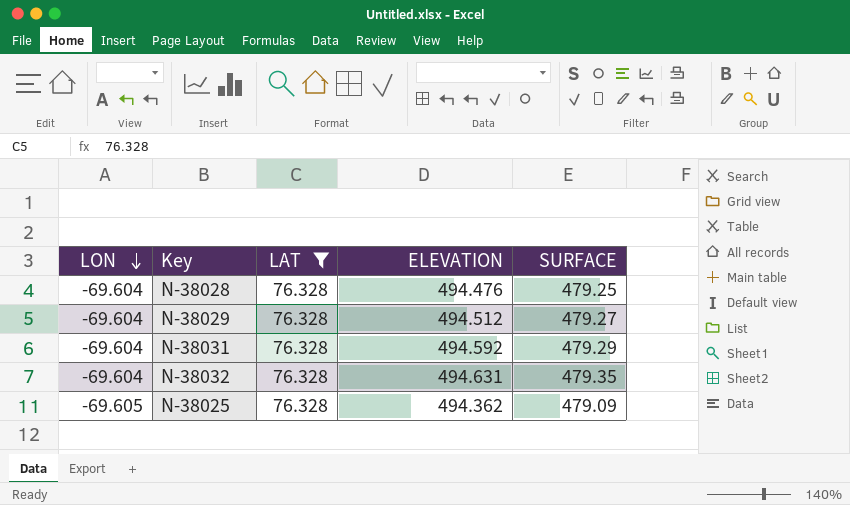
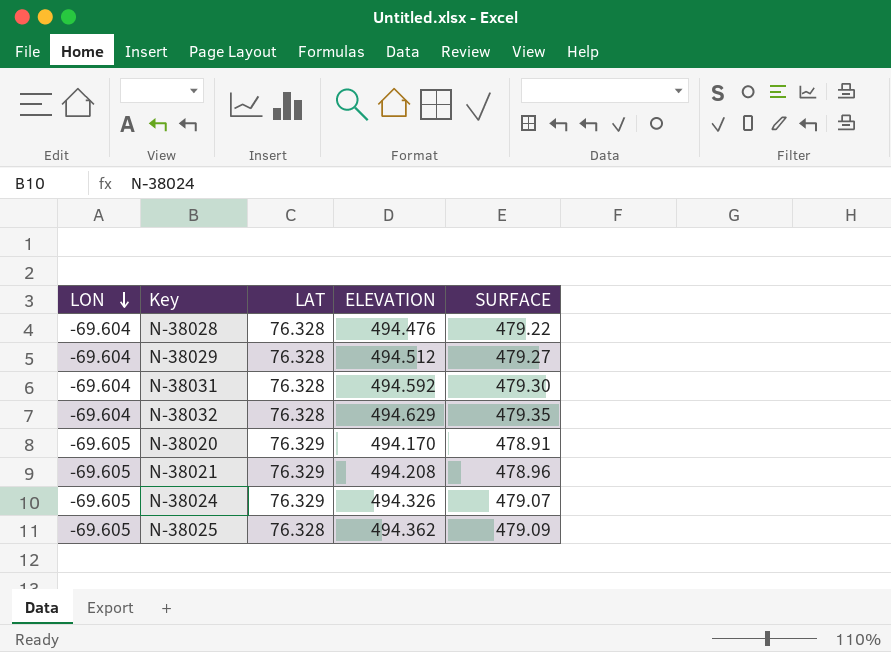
filter: LAT = 76.328 -> none
N-38028 | SURFACE: 479.25 -> 479.22
N-38031 | SURFACE: 479.29 -> 479.30
N-38032 | ELEVATION: 494.631 -> 494.629

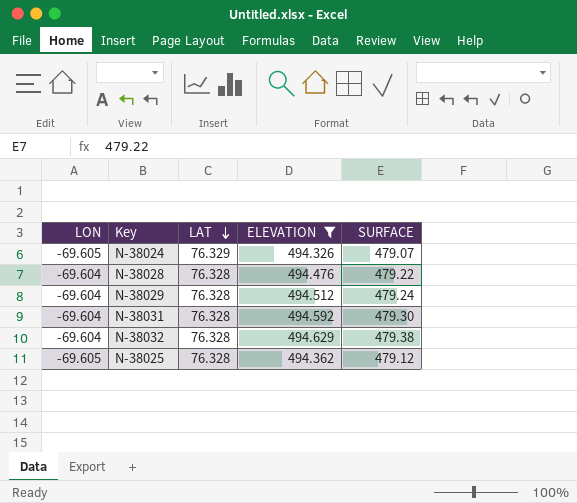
filter: none -> ELEVATION >= 494.326
row order: LON descending -> LAT descending
N-38029 | SURFACE: 479.27 -> 479.24
N-38032 | SURFACE: 479.35 -> 479.38
N-38025 | SURFACE: 479.09 -> 479.12

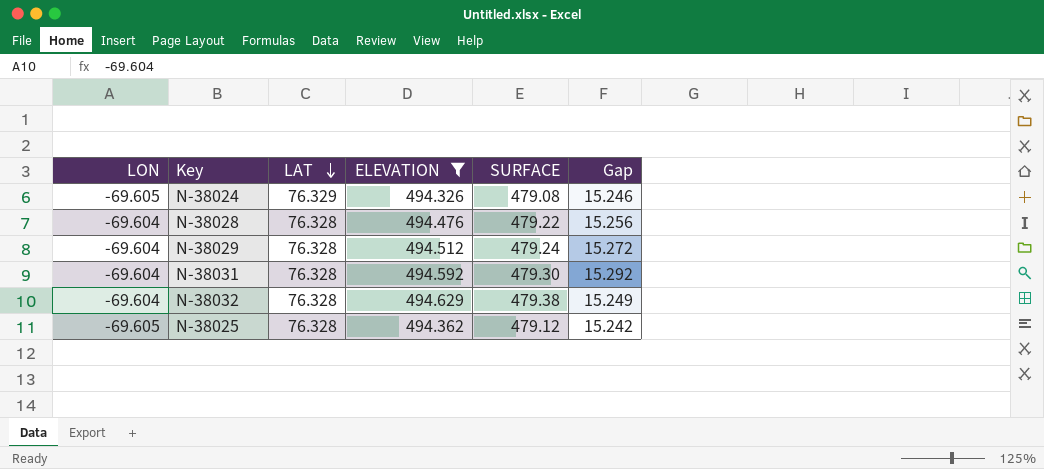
column Gap | formula: none -> [ELEVATION] - [SURFACE]
N-38024 | SURFACE: 479.07 -> 479.08

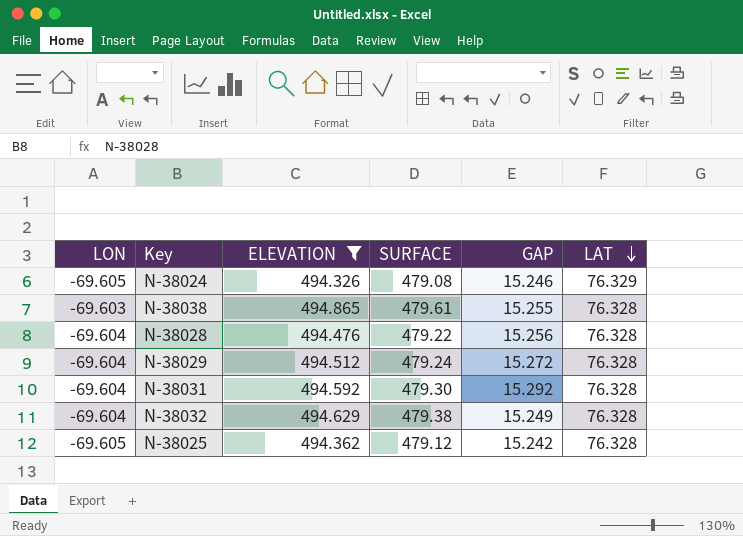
column name: Gap -> GAP
column LAT | position: 3 -> 6
row N-38038: none -> -69.603 | 494.865 | 479.61 | 15.255 | 76.328

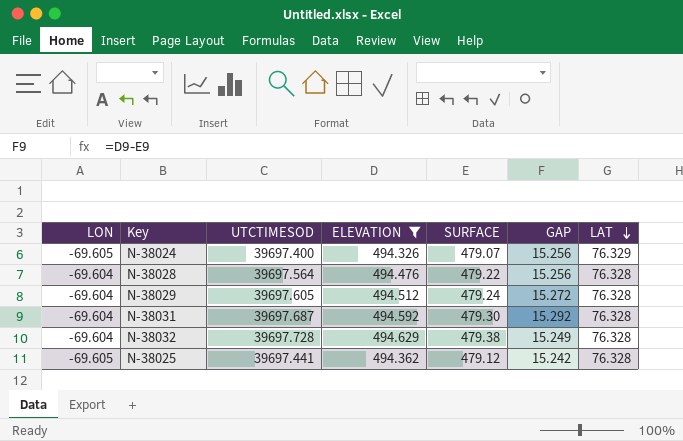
column UTCTIMESOD | position: none -> 3
row N-38038: -69.603 | 494.865 | 479.61 | 15.255 | 76.328 -> none
N-38024 | SURFACE: 479.08 -> 479.07
N-38024 | GAP: 15.246 -> 15.256

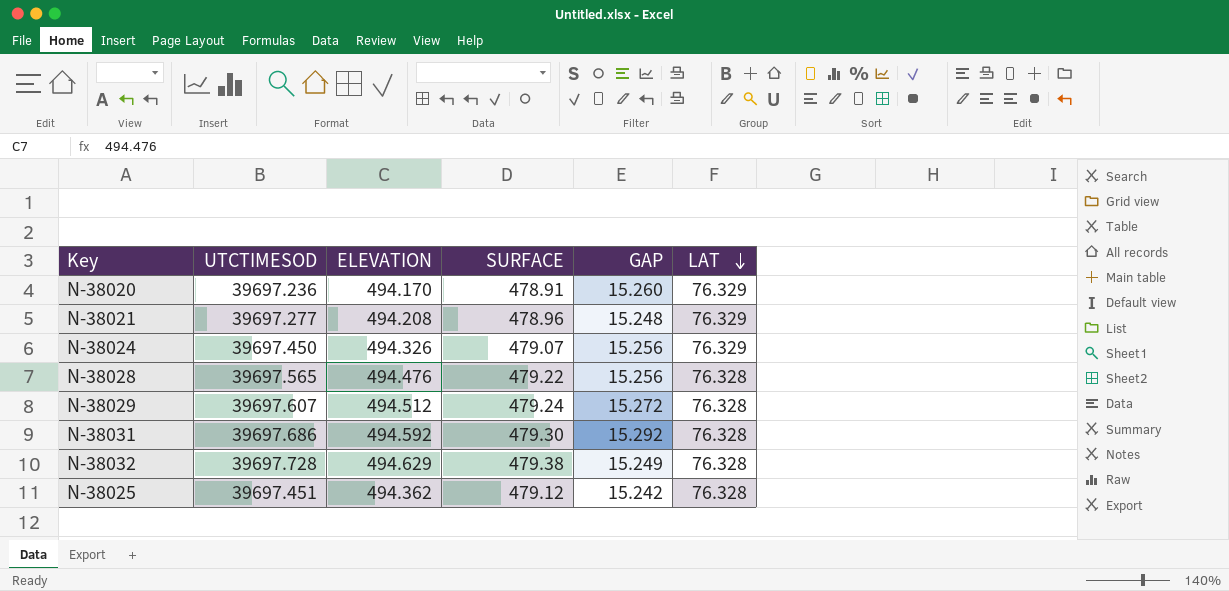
filter: ELEVATION >= 494.326 -> none
column LON | position: 1 -> none
N-38024 | UTCTIMESOD: 39697.400 -> 39697.450
N-38028 | UTCTIMESOD: 39697.564 -> 39697.565
N-38029 | UTCTIMESOD: 39697.605 -> 39697.607
N-38031 | UTCTIMESOD: 39697.687 -> 39697.686
N-38025 | UTCTIMESOD: 39697.441 -> 39697.451

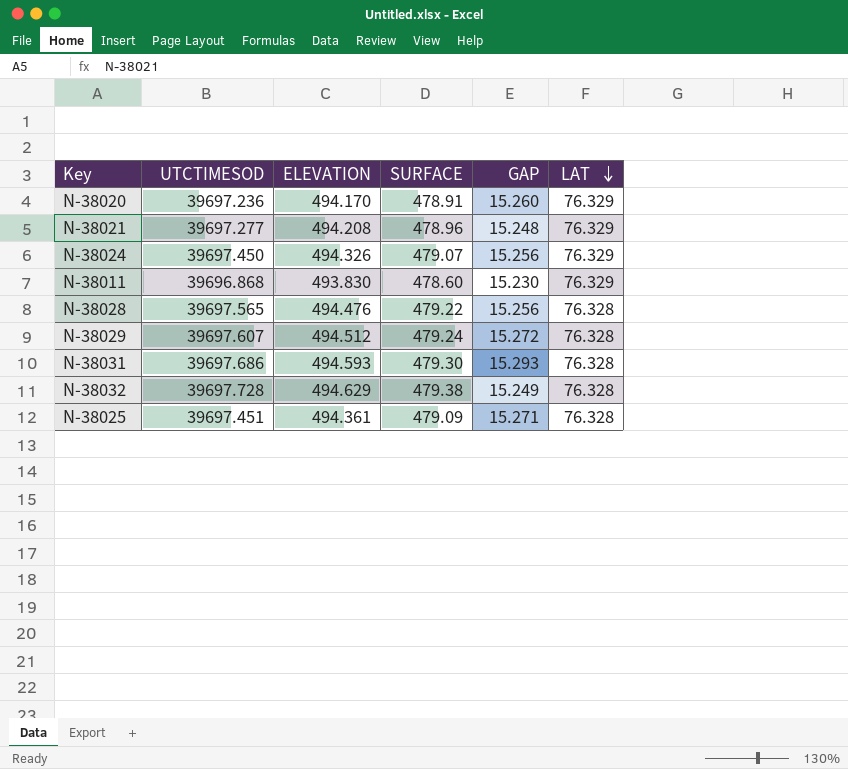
row N-38011: none -> 39696.868 | 493.830 | 478.60 | 15.230 | 76.329
N-38031 | ELEVATION: 494.592 -> 494.593
N-38031 | GAP: 15.292 -> 15.293
N-38025 | ELEVATION: 494.362 -> 494.361
N-38025 | SURFACE: 479.12 -> 479.09
N-38025 | GAP: 15.242 -> 15.271

